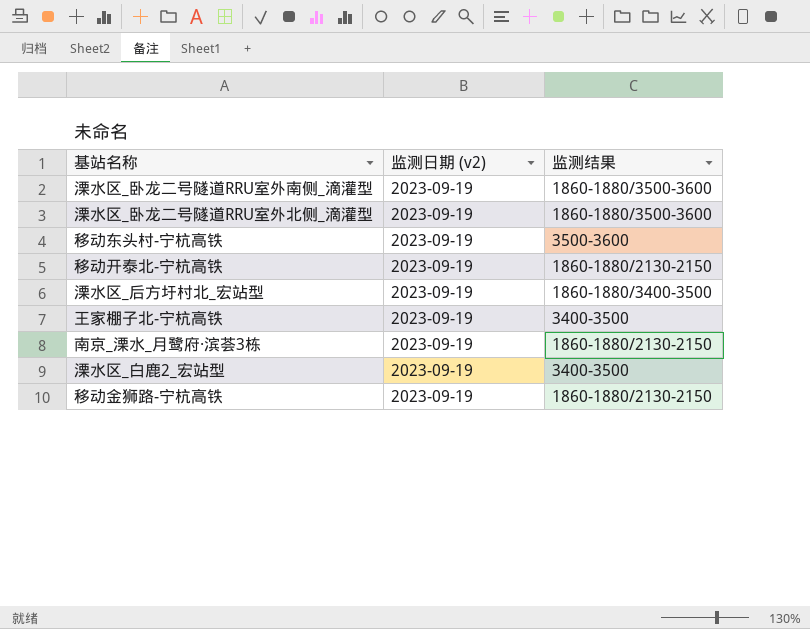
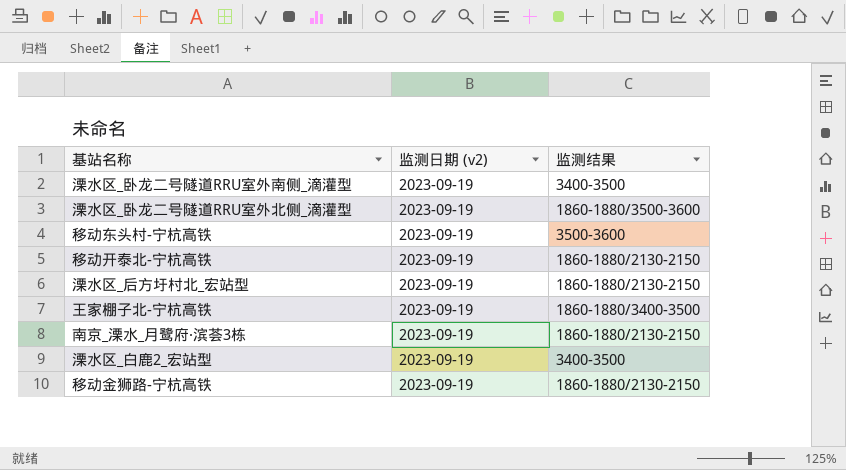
溧水区_卧龙二号隧道RRU室外南侧_滴灌型 | 监测结果: 1860-1880/3500-3600 -> 3400-3500
溧水区_后方圩村北_宏站型 | 监测结果: 1860-1880/3400-3500 -> 1860-1880/2130-2150
王家棚子北-宁杭高铁 | 监测结果: 3400-3500 -> 1860-1880/3400-3500

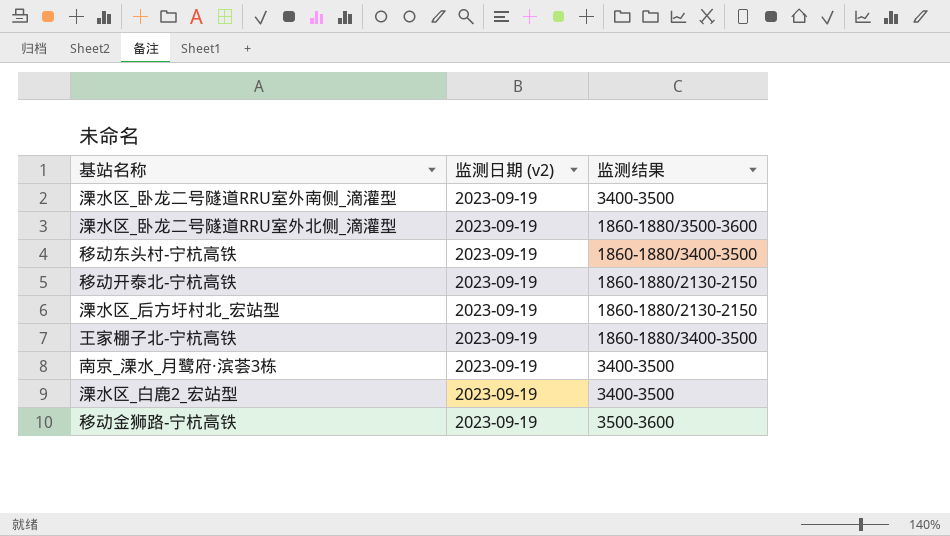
移动东头村-宁杭高铁 | 监测结果: 3500-3600 -> 1860-1880/3400-3500
南京_溧水_月鹭府·滨荟3栋 | 监测结果: 1860-1880/2130-2150 -> 3400-3500
移动金狮路-宁杭高铁 | 监测结果: 1860-1880/2130-2150 -> 3500-3600

